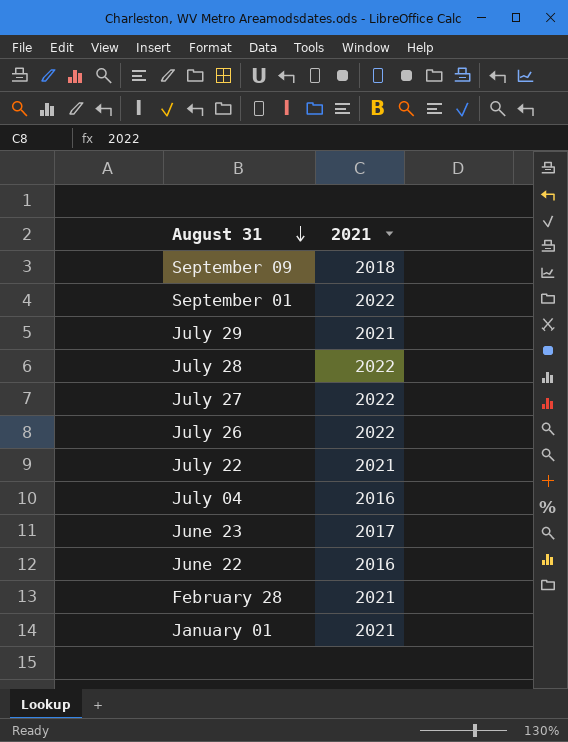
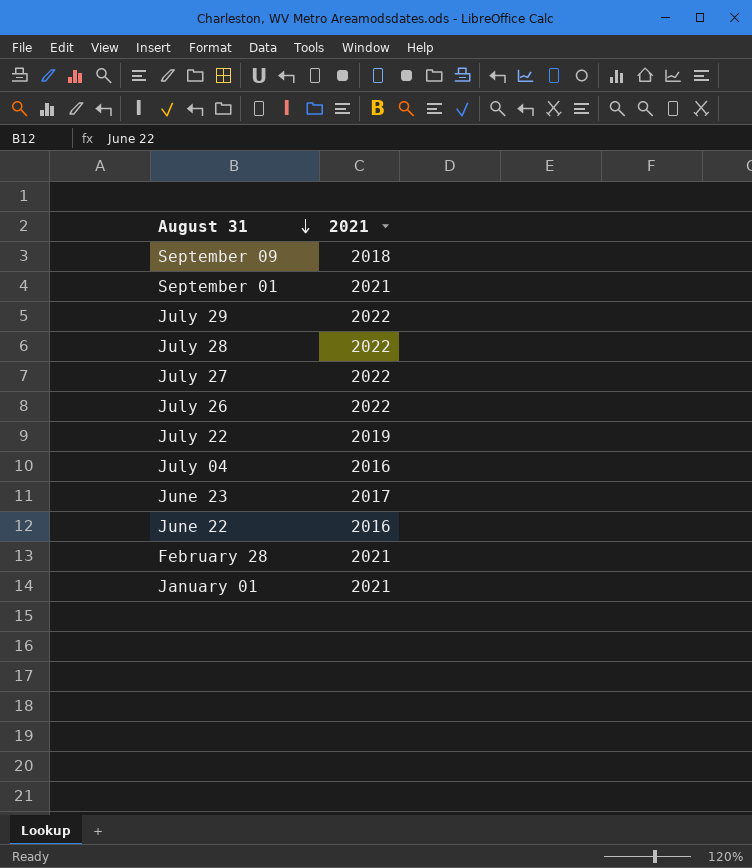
September 01 | 2021: 2022 -> 2021
July 29 | 2021: 2021 -> 2022
July 22 | 2021: 2021 -> 2019

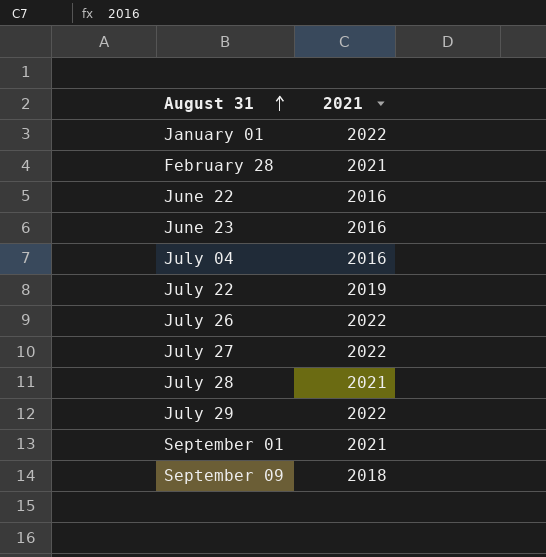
row order: August 31 descending -> August 31 ascending
January 01 | 2021: 2021 -> 2022
June 23 | 2021: 2017 -> 2016
July 28 | 2021: 2022 -> 2021

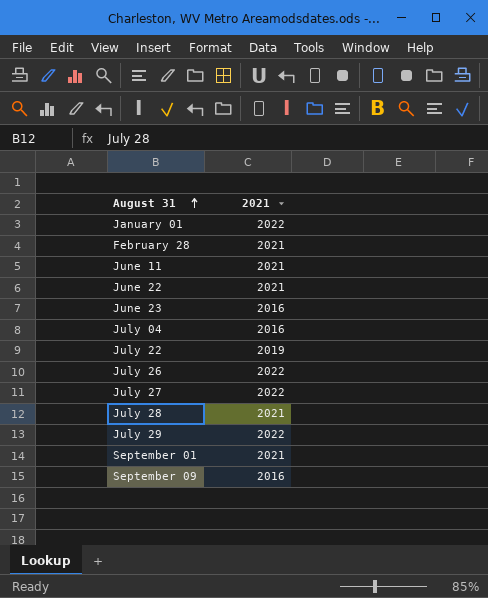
row June 11: none -> 2021
June 22 | 2021: 2016 -> 2021
September 09 | 2021: 2018 -> 2016

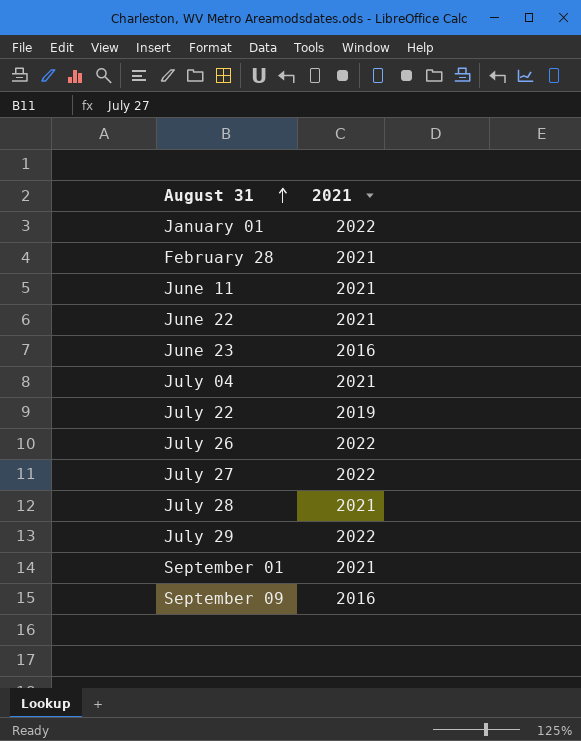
July 04 | 2021: 2016 -> 2021

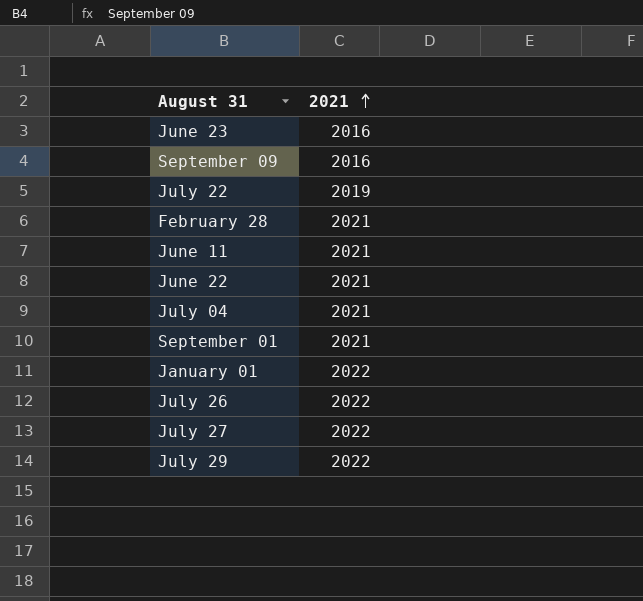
row order: August 31 ascending -> 2021 ascending
row July 28: 2021 -> none

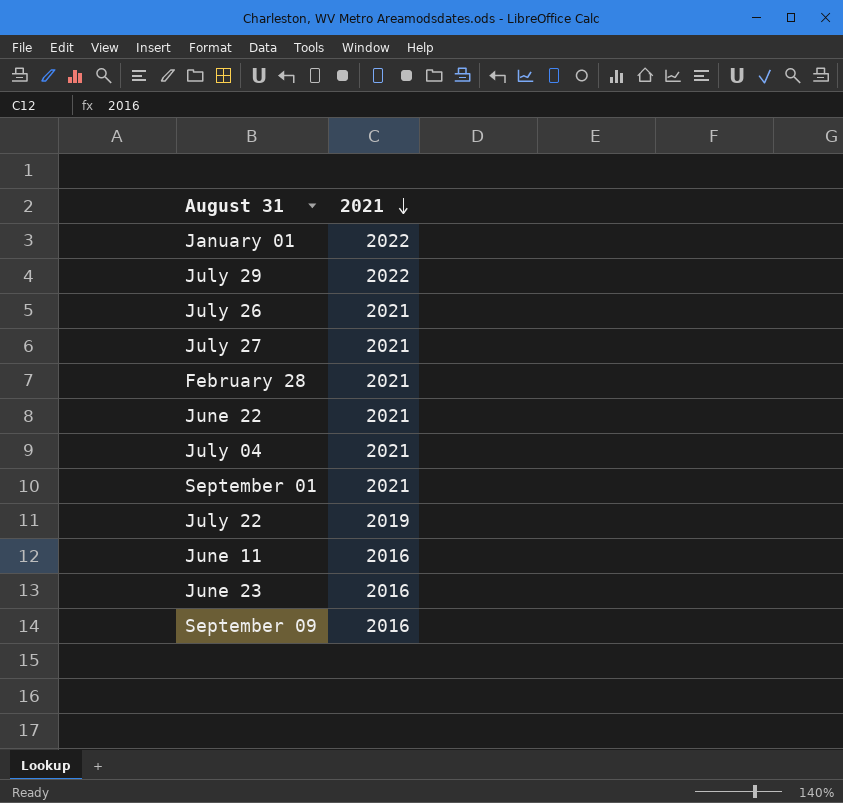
row order: 2021 ascending -> 2021 descending
July 26 | 2021: 2022 -> 2021
July 27 | 2021: 2022 -> 2021
June 11 | 2021: 2021 -> 2016

